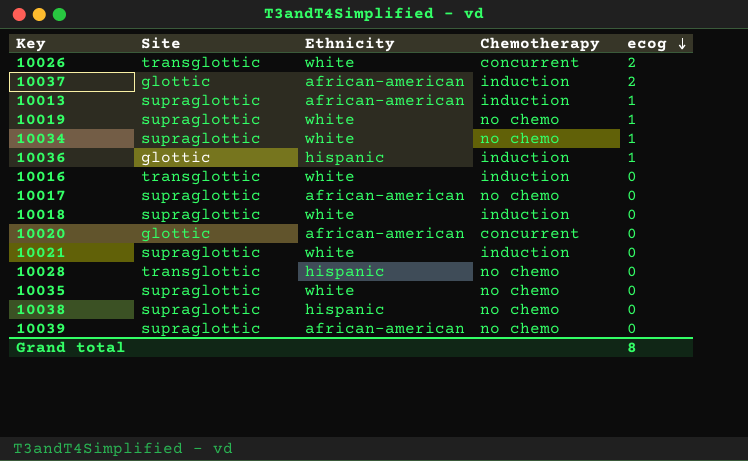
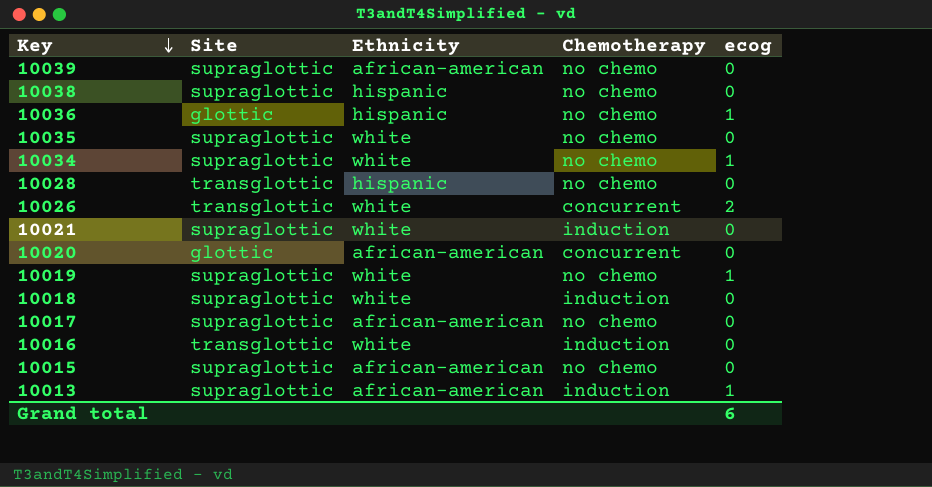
row order: ecog descending -> Key descending
row 10037: glottic | african-american | induction | 2 -> none
10036 | Chemotherapy: induction -> no chemo
row 10015: none -> supraglottic | african-american | no chemo | 0
Grand total | ecog: 8 -> 6

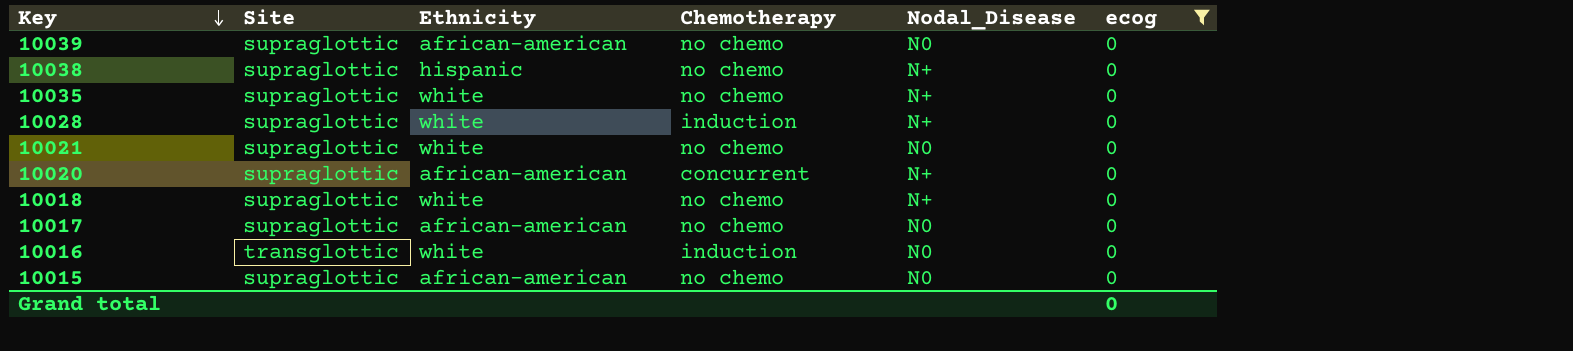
filter: none -> ecog = 0
column Nodal_Disease | position: none -> 5
10028 | Site: transglottic -> supraglottic
10028 | Ethnicity: hispanic -> white
10028 | Chemotherapy: no chemo -> induction
10021 | Chemotherapy: induction -> no chemo
10020 | Site: glottic -> supraglottic
10018 | Chemotherapy: induction -> no chemo
Grand total | ecog: 6 -> 0

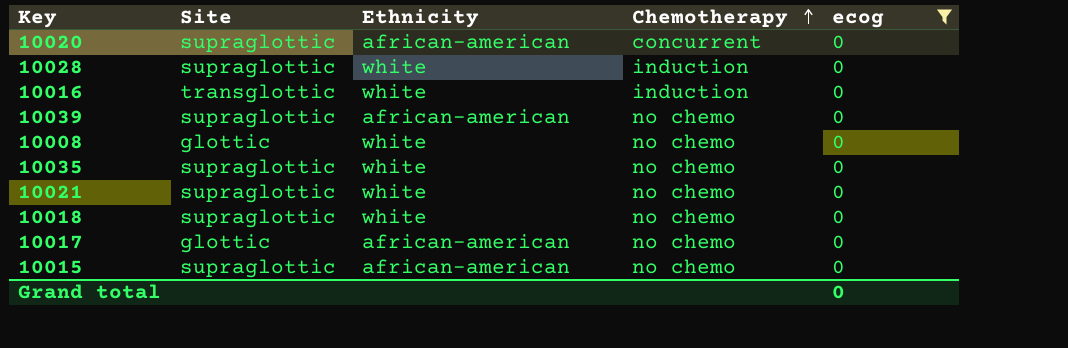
row order: Key descending -> Chemotherapy ascending
column Nodal_Disease | position: 5 -> none
row 10038: supraglottic | hispanic | no chemo | N+ | 0 -> none
row 10008: none -> glottic | white | no chemo | 0
10017 | Site: supraglottic -> glottic

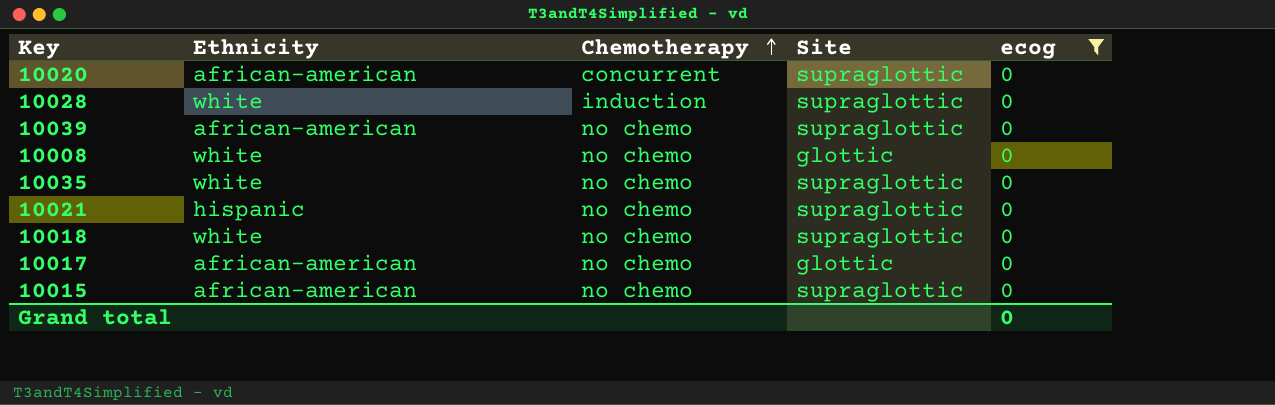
column Site | position: 2 -> 4
row 10016: transglottic | white | induction | 0 -> none
10021 | Ethnicity: white -> hispanic

